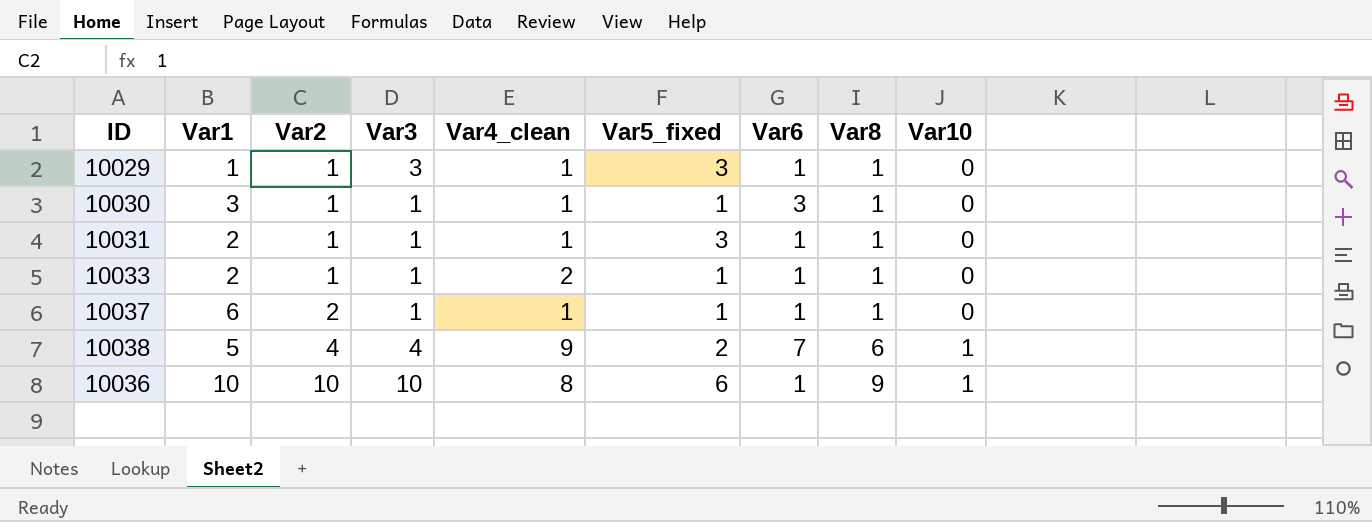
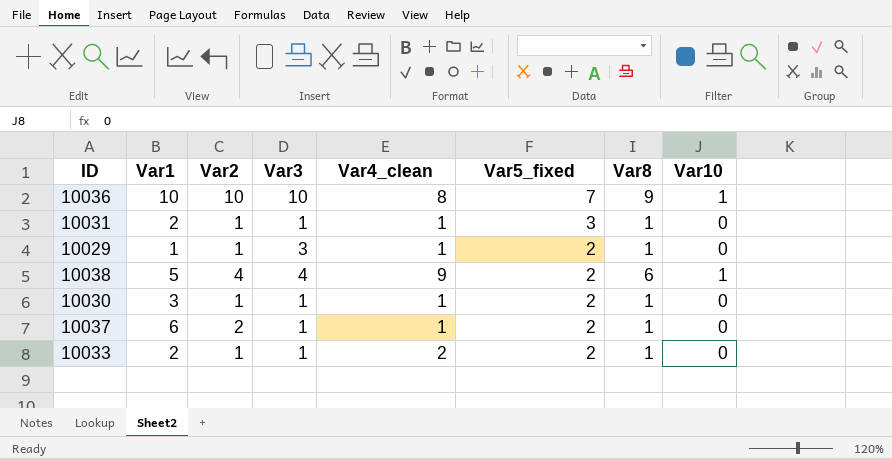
row order: Var2 ascending -> Var5_fixed descending
column Var6 | position: 7 -> none
10036 | Var5_fixed: 6 -> 7
10029 | Var5_fixed: 3 -> 2
10030 | Var5_fixed: 1 -> 2
10037 | Var5_fixed: 1 -> 2
10033 | Var5_fixed: 1 -> 2

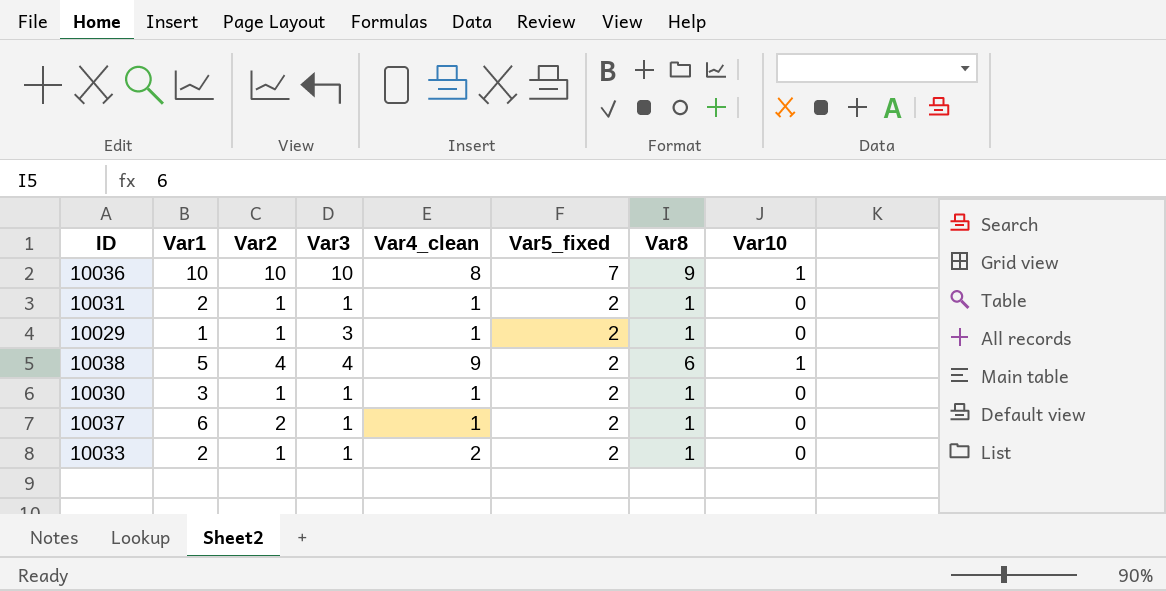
10031 | Var5_fixed: 3 -> 2

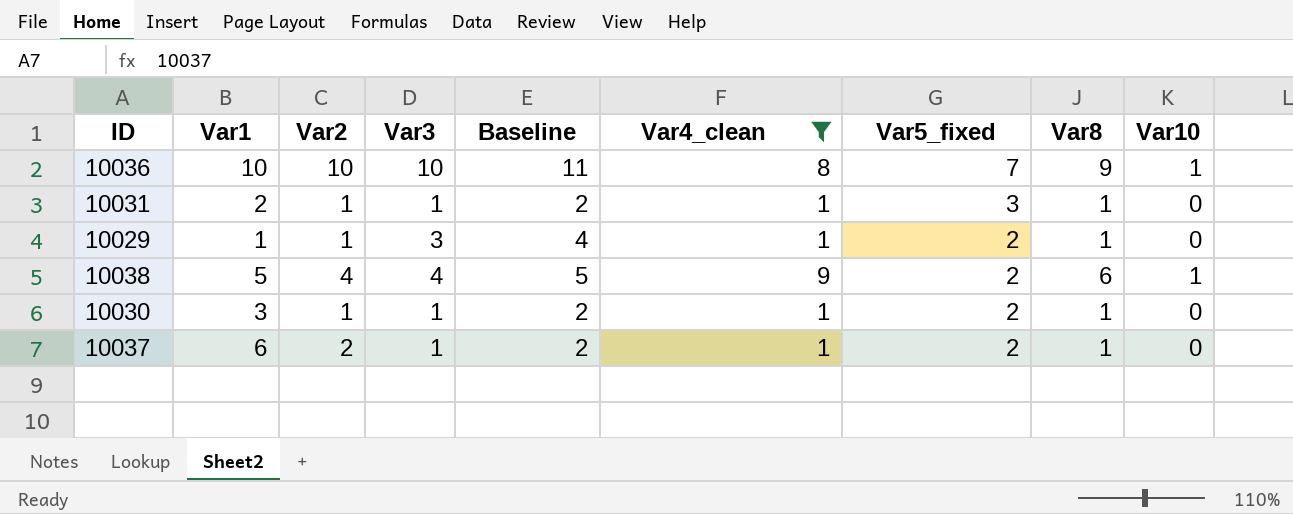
filter: none -> Var4_clean != 2
column Baseline | formula: none -> [Var3] + 1
10031 | Var5_fixed: 2 -> 3

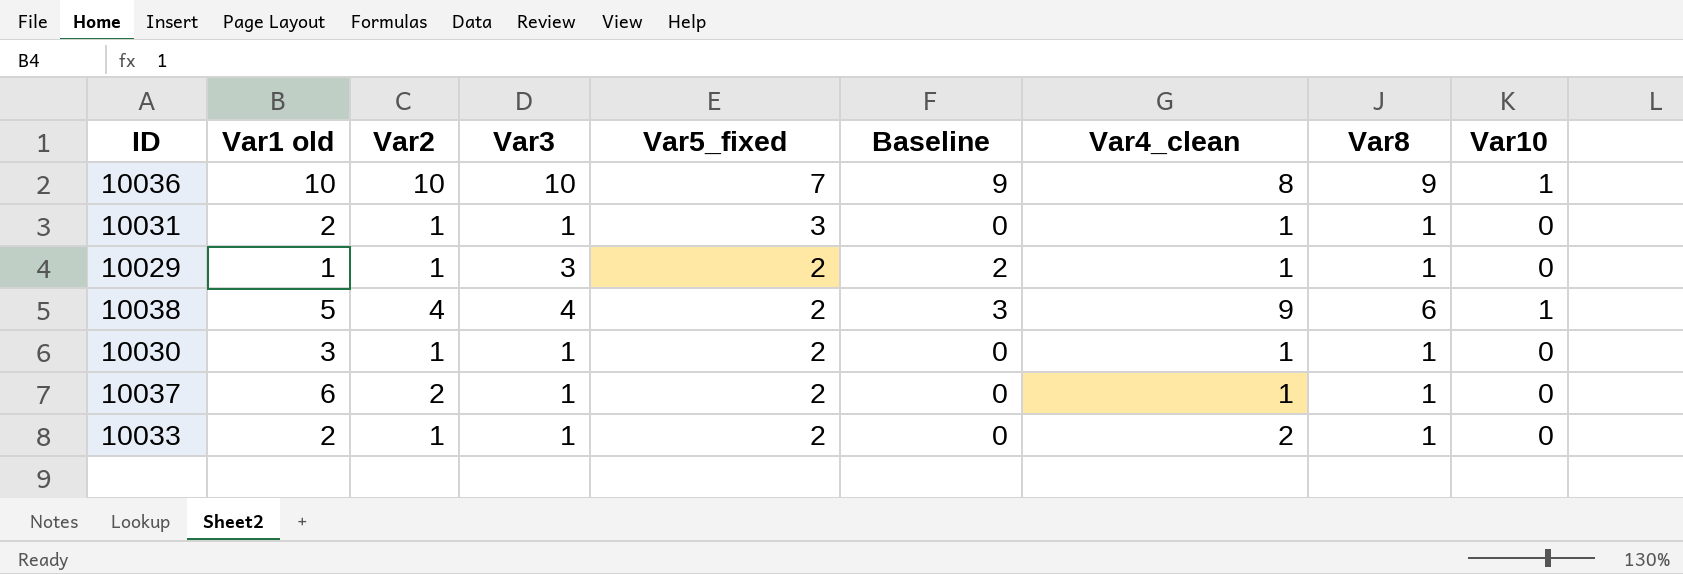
filter: Var4_clean != 2 -> none
column name: Var1 -> Var1 old
column Var5_fixed | position: 7 -> 5
column Baseline | formula: [Var3] + 1 -> [Var3] - 1

